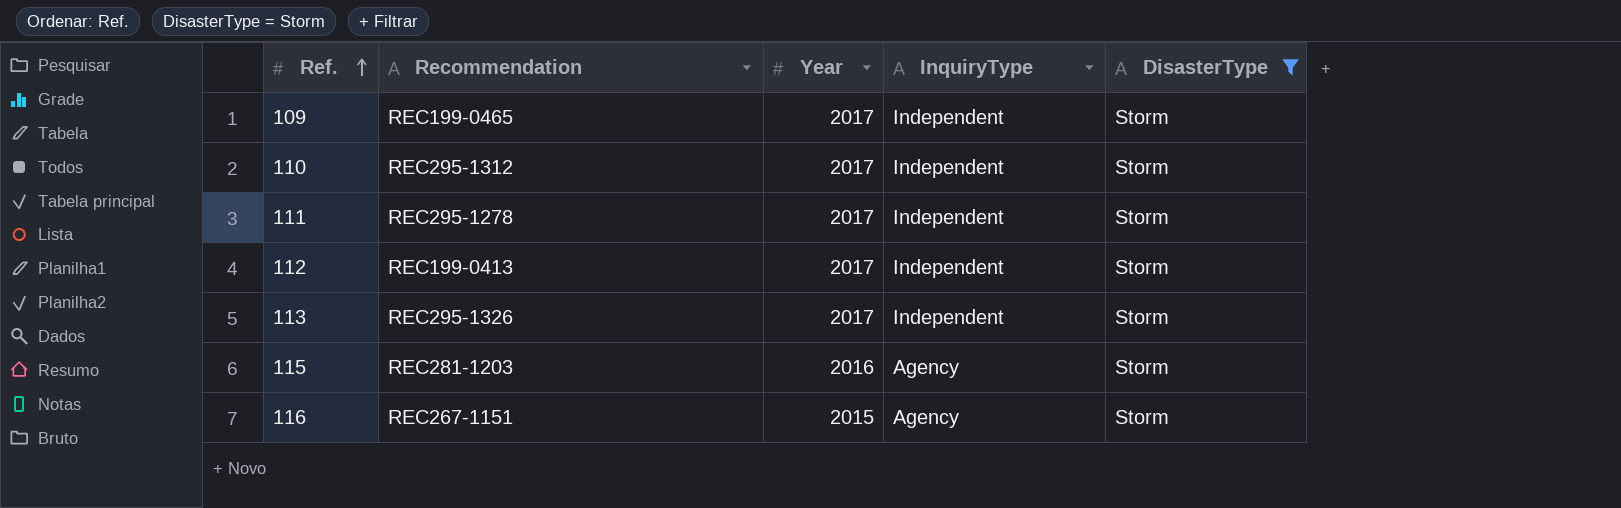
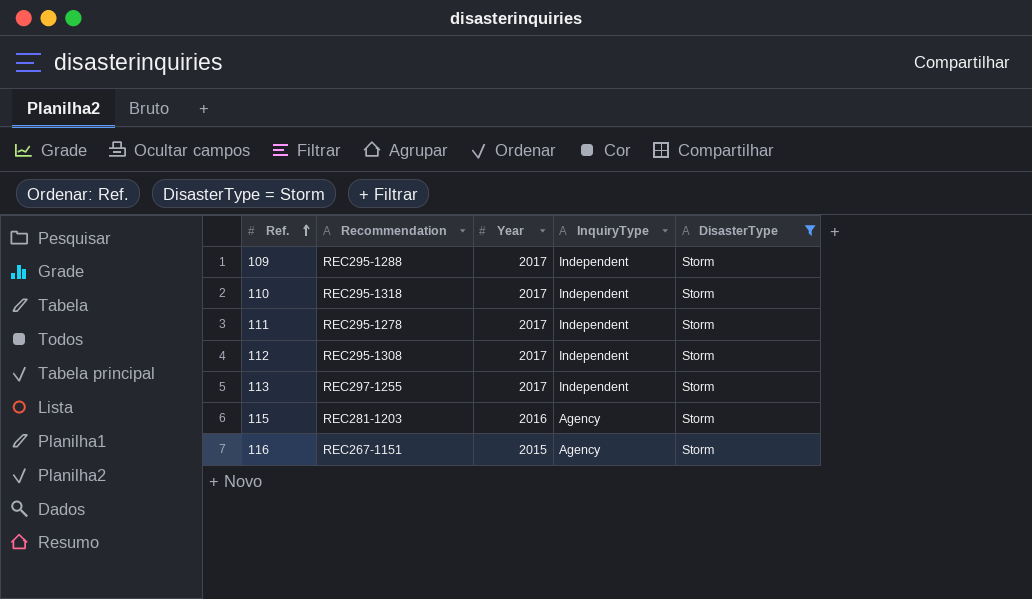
109 | Recommendation: REC199-0465 -> REC295-1288
110 | Recommendation: REC295-1312 -> REC295-1318
112 | Recommendation: REC199-0413 -> REC295-1308
113 | Recommendation: REC295-1326 -> REC297-1255

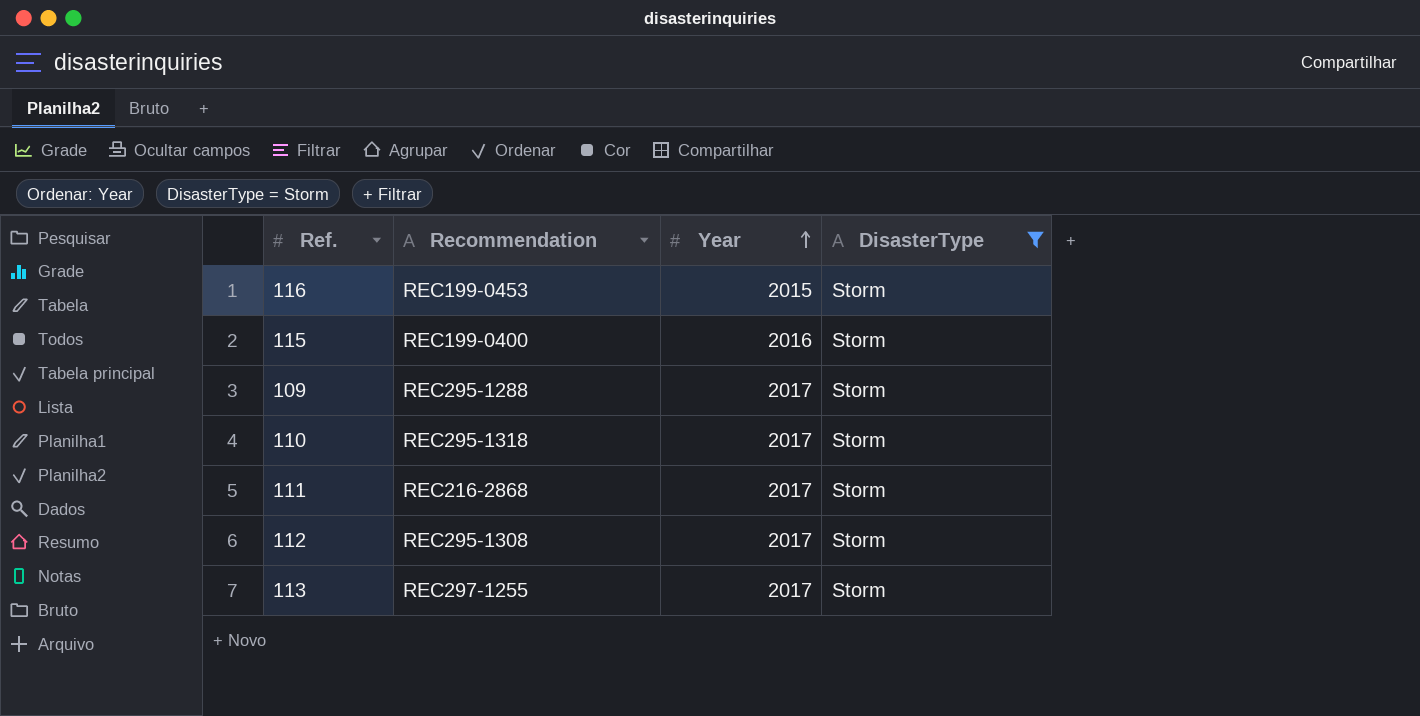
row order: Ref. ascending -> Year ascending
column InquiryType | position: 4 -> none
116 | Recommendation: REC267-1151 -> REC199-0453
115 | Recommendation: REC281-1203 -> REC199-0400
111 | Recommendation: REC295-1278 -> REC216-2868

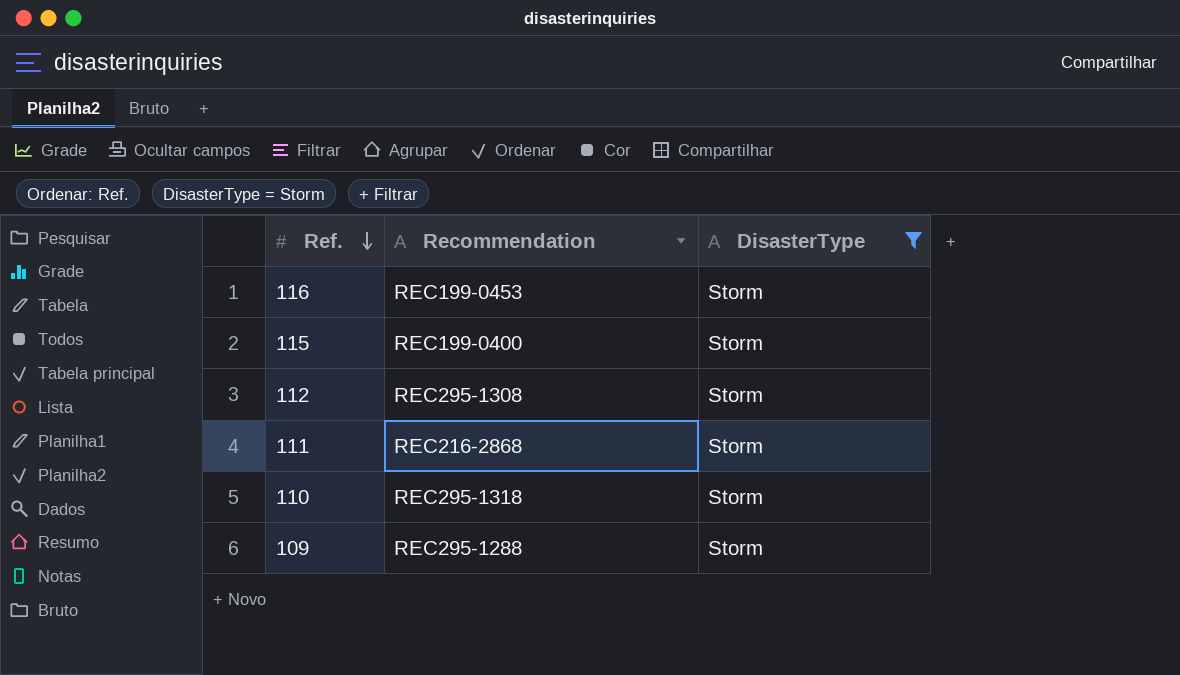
row order: Year ascending -> Ref. descending
column Year | position: 3 -> none
row 113: REC297-1255 | 2017 | Storm -> none

